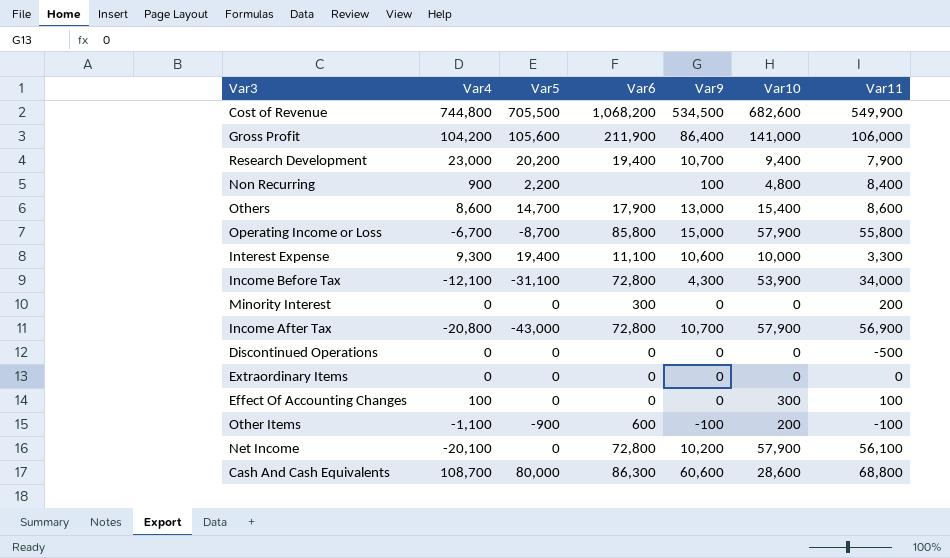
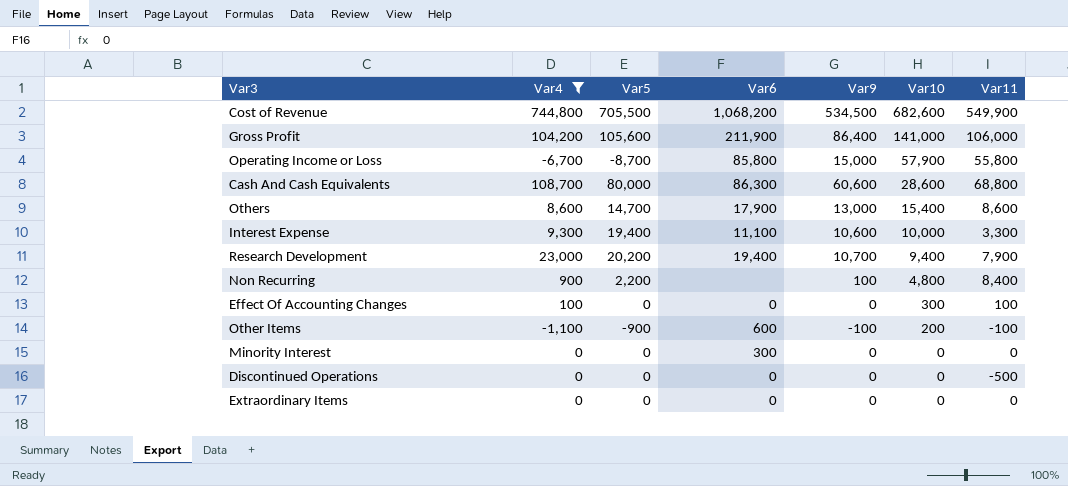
filter: none -> Var4 >= -6,700
row order: none -> Var10 descending
Minority Interest | Var11: 200 -> 0

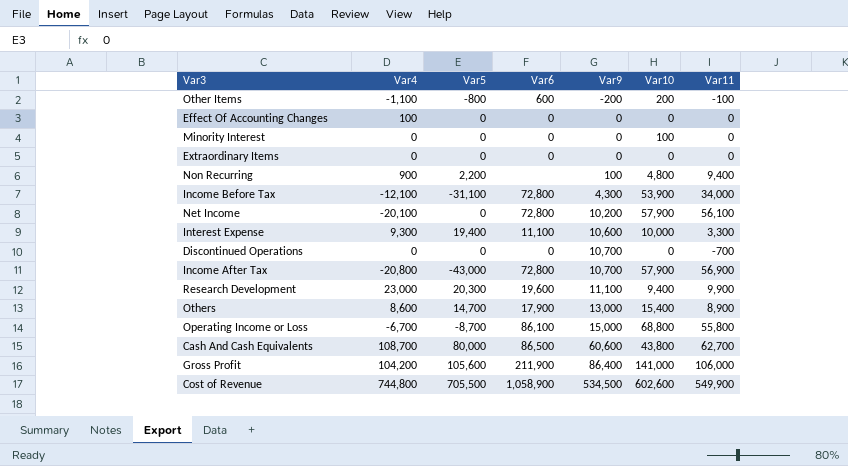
filter: Var4 >= -6,700 -> none
row order: Var10 descending -> Var9 ascending
Other Items | Var5: -900 -> -800
Other Items | Var9: -100 -> -200
Effect Of Accounting Changes | Var10: 300 -> 0
Effect Of Accounting Changes | Var11: 100 -> 0
Minority Interest | Var6: 300 -> 0
Minority Interest | Var10: 0 -> 100
Non Recurring | Var11: 8,400 -> 9,400
Discontinued Operations | Var9: 0 -> 10,700
Discontinued Operations | Var11: -500 -> -700
Research Development | Var5: 20,200 -> 20,300
Research Development | Var6: 19,400 -> 19,600
Research Development | Var9: 10,700 -> 11,100
Research Development | Var11: 7,900 -> 9,900
Others | Var11: 8,600 -> 8,900
Operating Income or Loss | Var6: 85,800 -> 86,100
Operating Income or Loss | Var10: 57,900 -> 68,800
Cash And Cash Equivalents | Var6: 86,300 -> 86,500
Cash And Cash Equivalents | Var10: 28,600 -> 43,800
Cash And Cash Equivalents | Var11: 68,800 -> 62,700
Cost of Revenue | Var6: 1,068,200 -> 1,058,900
Cost of Revenue | Var10: 682,600 -> 602,600

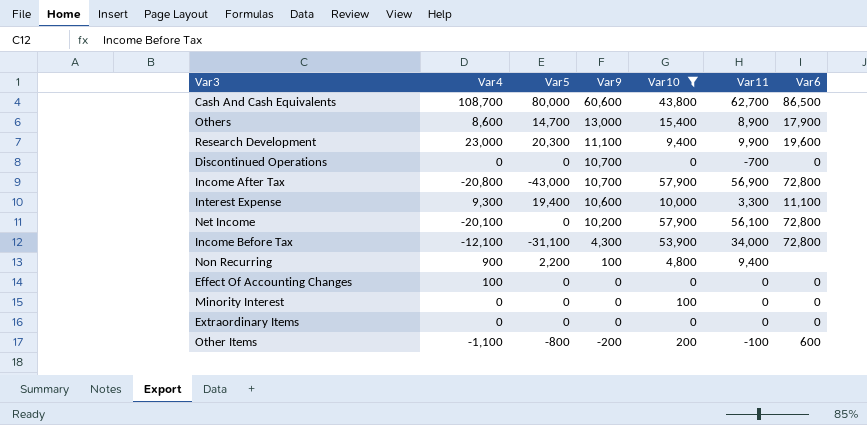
filter: none -> Var10 <= 57,900
row order: Var9 ascending -> Var9 descending
column Var6 | position: 4 -> 7

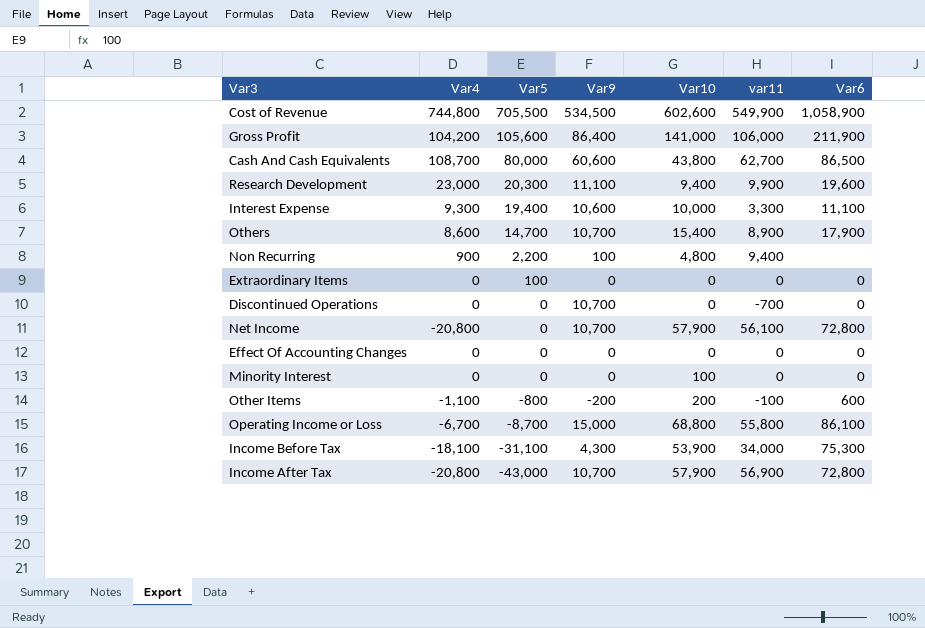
filter: Var10 <= 57,900 -> none
row order: Var9 descending -> Var5 descending
column name: Var11 -> var11
Others | Var9: 13,000 -> 10,700
Extraordinary Items | Var5: 0 -> 100
Net Income | Var4: -20,100 -> -20,800
Net Income | Var9: 10,200 -> 10,700
Effect Of Accounting Changes | Var4: 100 -> 0
Income Before Tax | Var4: -12,100 -> -18,100
Income Before Tax | Var6: 72,800 -> 75,300

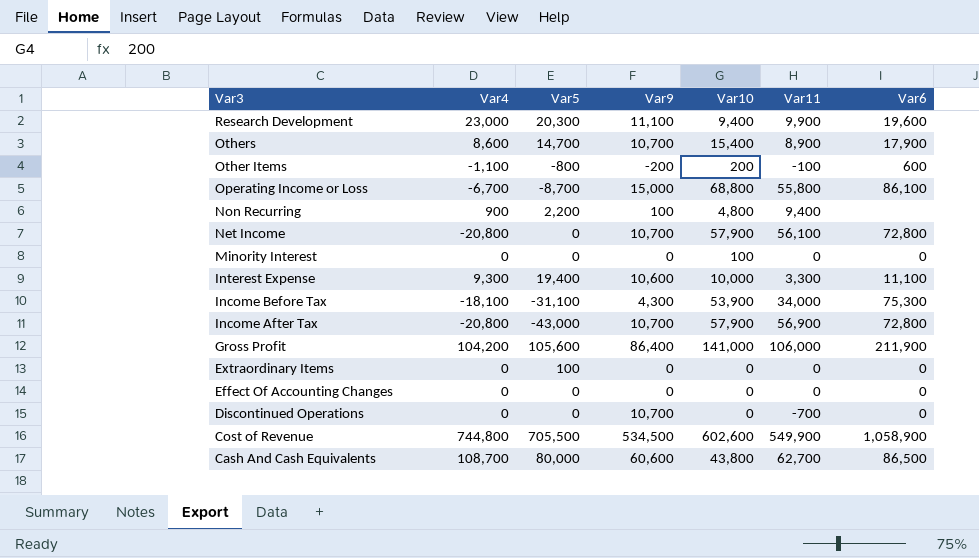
row order: Var5 descending -> Var3 descending
column name: var11 -> Var11

